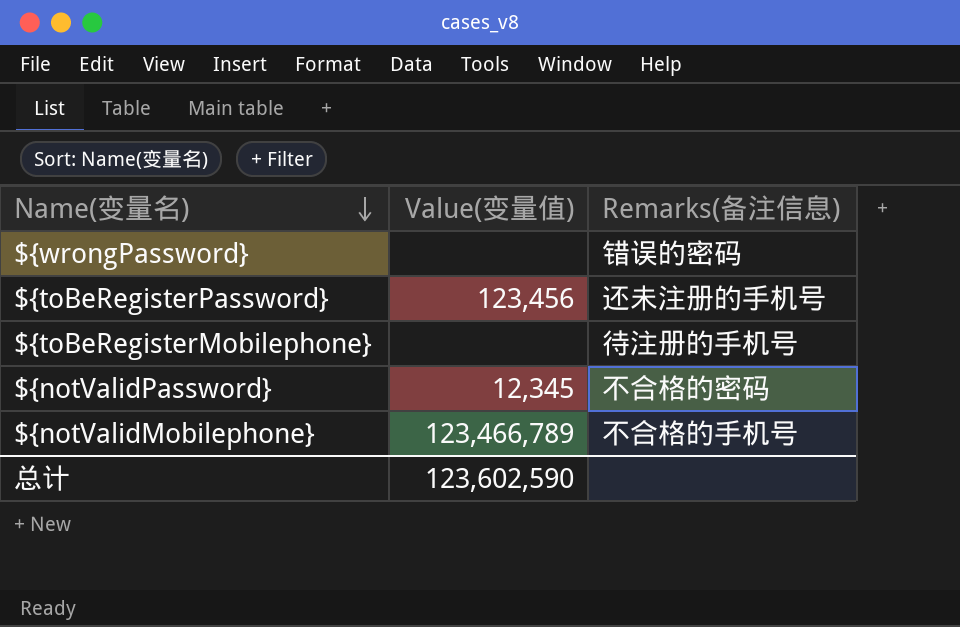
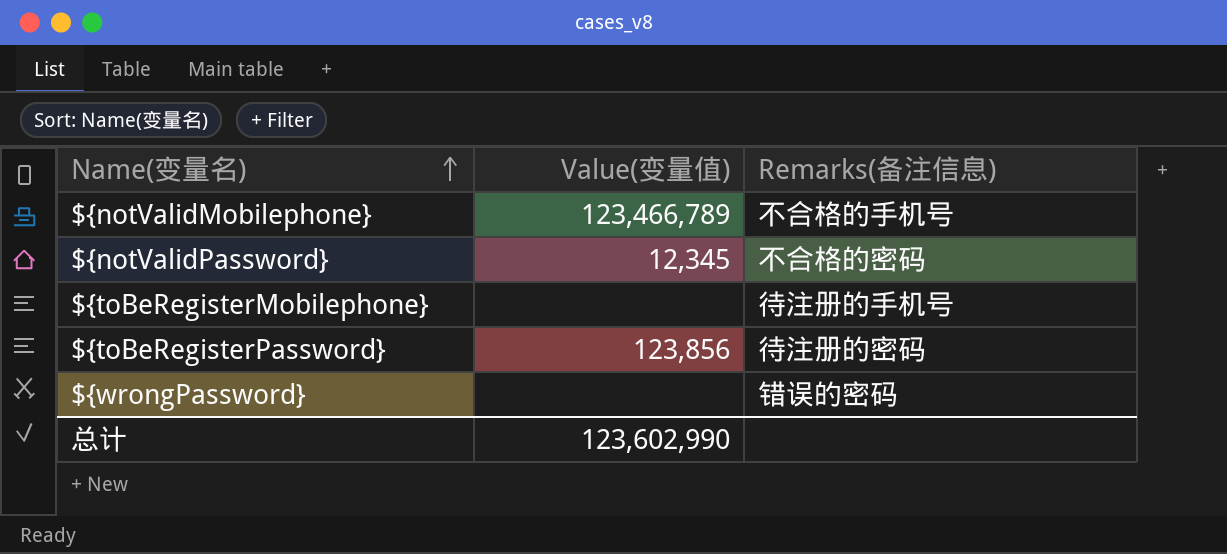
row order: Name(变量名) descending -> Name(变量名) ascending
${toBeRegisterPassword} | Value(变量值): 123,456 -> 123,856
${toBeRegisterPassword} | Remarks(备注信息): 还未注册的手机号 -> 待注册的密码
总计 | Value(变量值): 123,602,590 -> 123,602,990

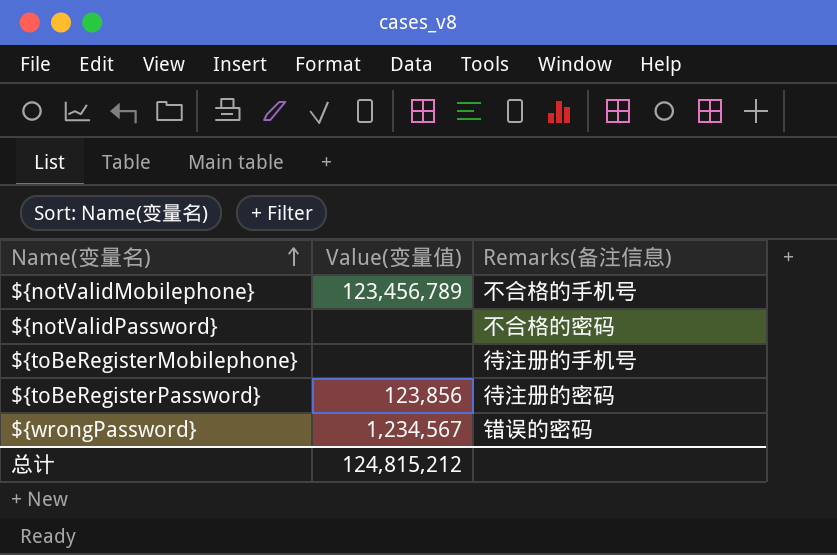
${notValidMobilephone} | Value(变量值): 123,466,789 -> 123,456,789
${notValidPassword} | Value(变量值): 12,345 -> none
${wrongPassword} | Value(变量值): none -> 1,234,567
总计 | Value(变量值): 123,602,990 -> 124,815,212

